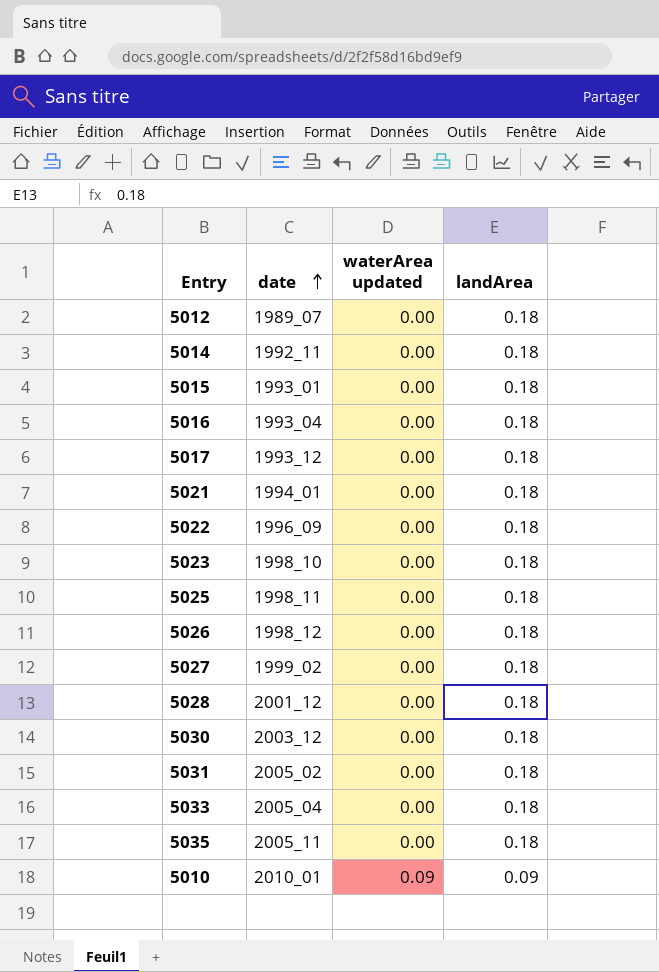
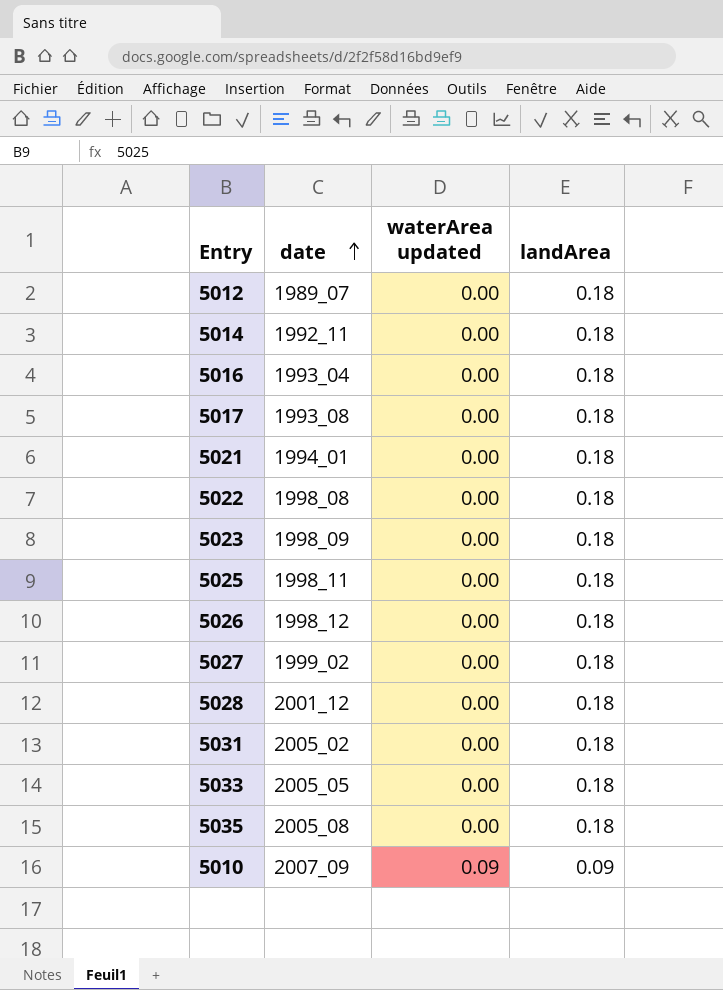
row 5015: 1993_01 | 0.00 | 0.18 -> none
row 5030: 2003_12 | 0.00 | 0.18 -> none
5017 | date: 1993_12 -> 1993_08
5022 | date: 1996_09 -> 1998_08
5023 | date: 1998_10 -> 1998_09
5033 | date: 2005_04 -> 2005_05
5035 | date: 2005_11 -> 2005_08
5010 | date: 2010_01 -> 2007_09

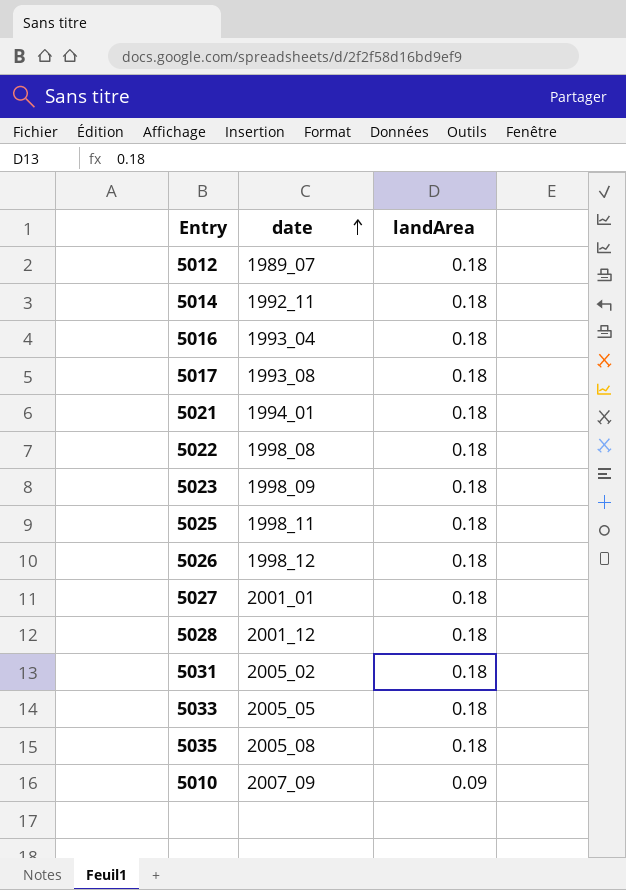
column waterArea updated | position: 3 -> none
5027 | date: 1999_02 -> 2001_01

